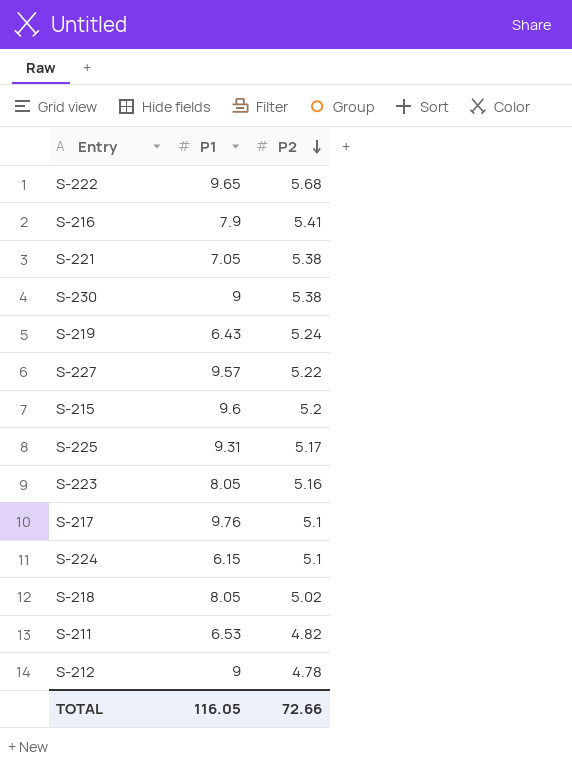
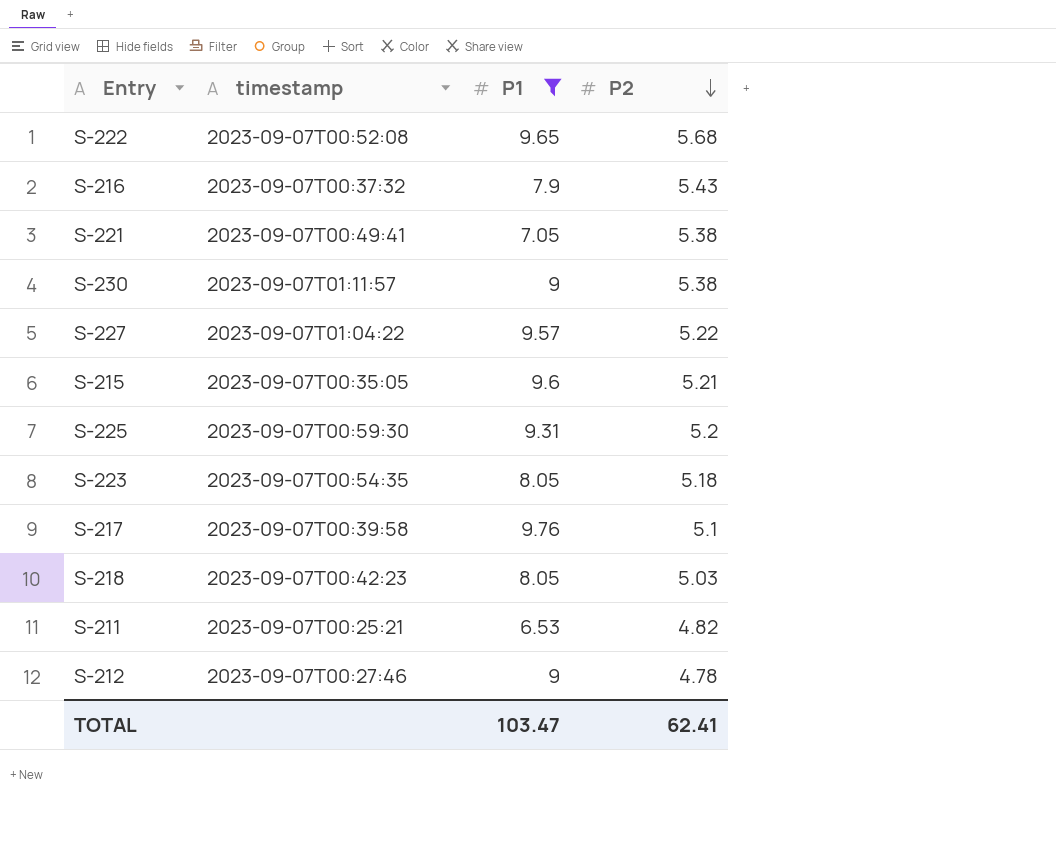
filter: none -> P1 >= 6.53
column timestamp | position: none -> 2
S-216 | P2: 5.41 -> 5.43
S-215 | P2: 5.2 -> 5.21
S-225 | P2: 5.17 -> 5.2
S-223 | P2: 5.16 -> 5.18
S-218 | P2: 5.02 -> 5.03
TOTAL | P1: 116.05 -> 103.47
TOTAL | P2: 72.66 -> 62.41

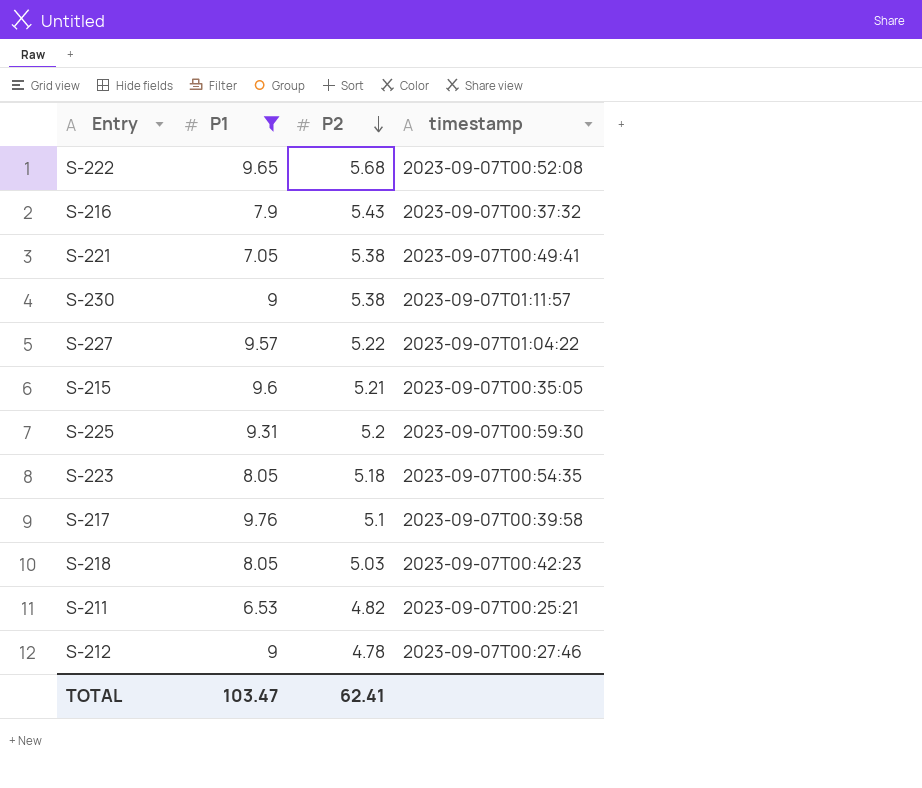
column timestamp | position: 2 -> 4

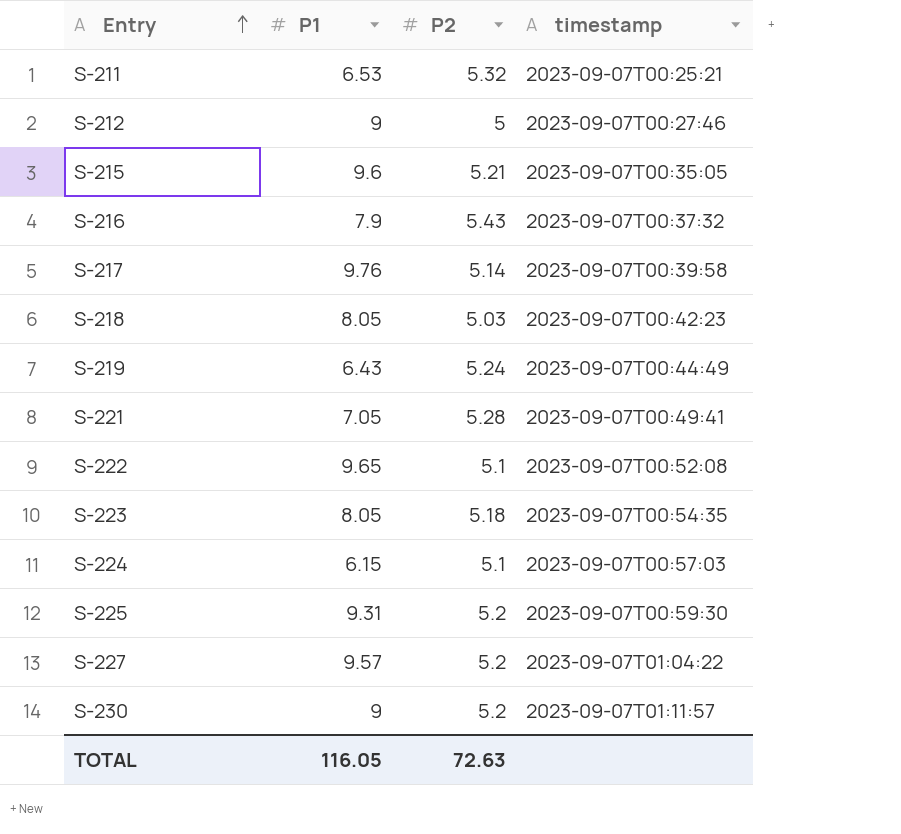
filter: P1 >= 6.53 -> none
row order: P2 descending -> Entry ascending
S-211 | P2: 4.82 -> 5.32
S-212 | P2: 4.78 -> 5
S-217 | P2: 5.1 -> 5.14
S-221 | P2: 5.38 -> 5.28
S-222 | P2: 5.68 -> 5.1
S-227 | P2: 5.22 -> 5.2
S-230 | P2: 5.38 -> 5.2
TOTAL | P1: 103.47 -> 116.05
TOTAL | P2: 62.41 -> 72.63

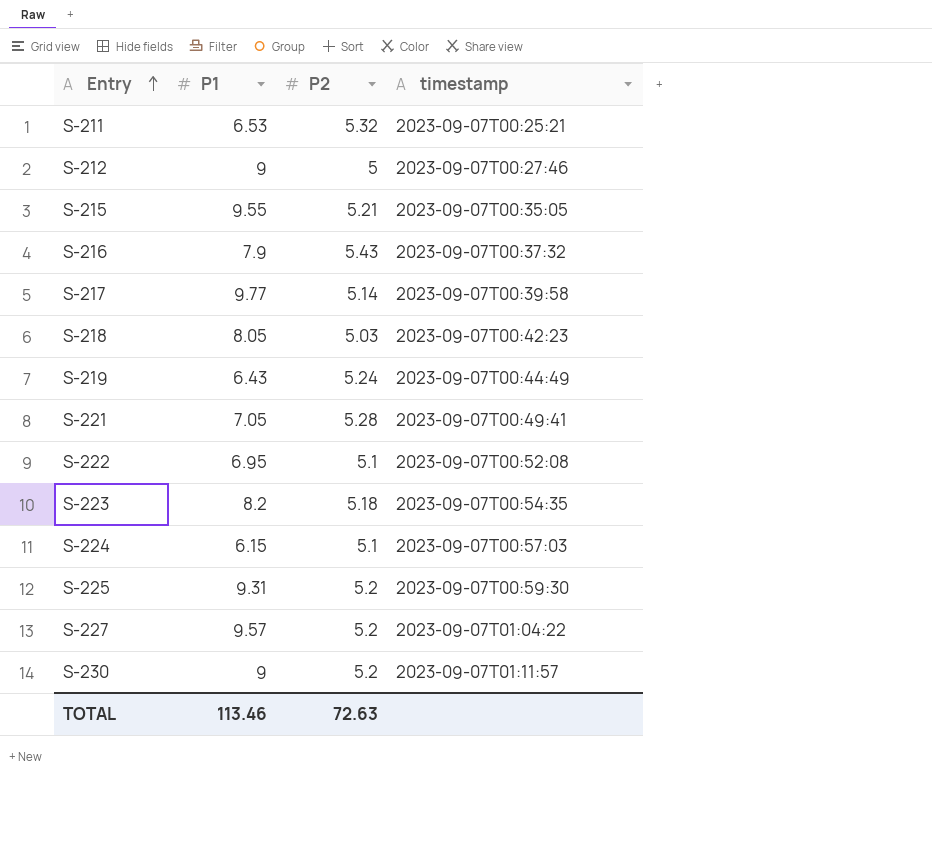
S-215 | P1: 9.6 -> 9.55
S-217 | P1: 9.76 -> 9.77
S-222 | P1: 9.65 -> 6.95
S-223 | P1: 8.05 -> 8.2
TOTAL | P1: 116.05 -> 113.46

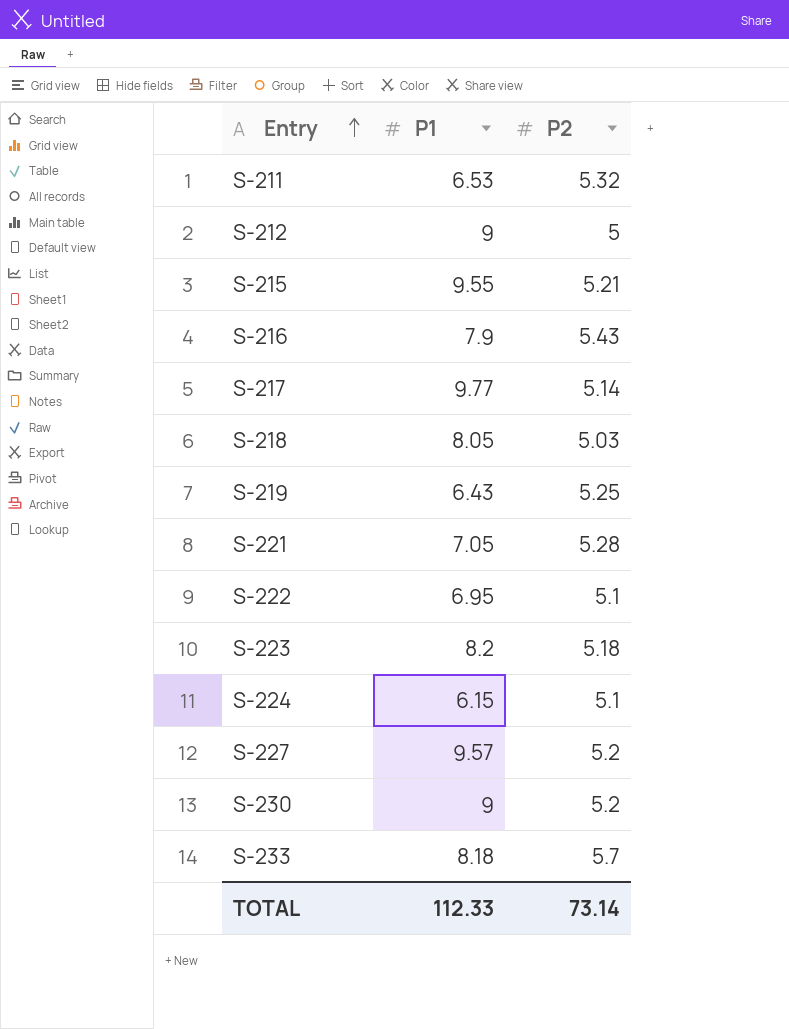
column timestamp | position: 4 -> none
row S-225: 9.31 | 5.2 | 2023-09-07T00:59:30 -> none
S-219 | P2: 5.24 -> 5.25
row S-233: none -> 8.18 | 5.7
TOTAL | P1: 113.46 -> 112.33
TOTAL | P2: 72.63 -> 73.14

